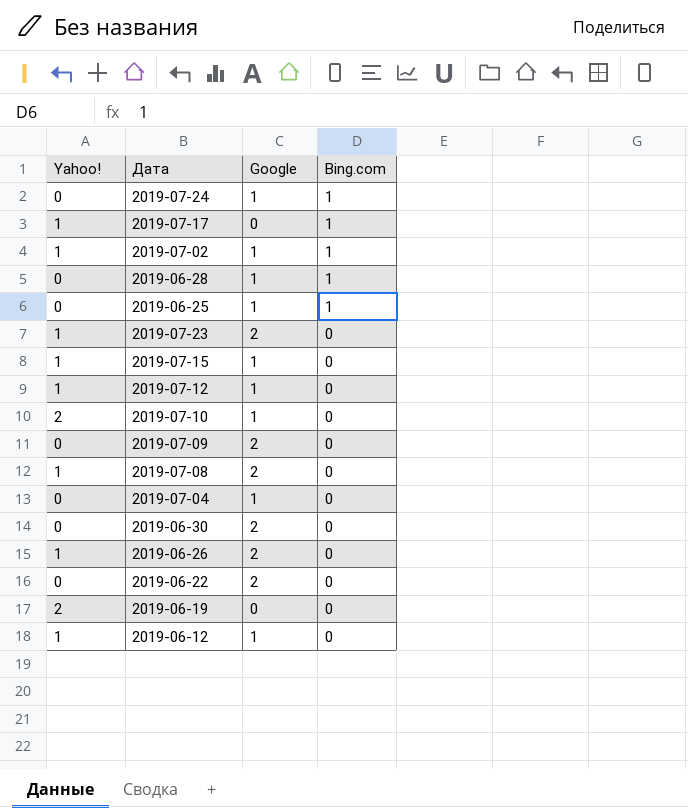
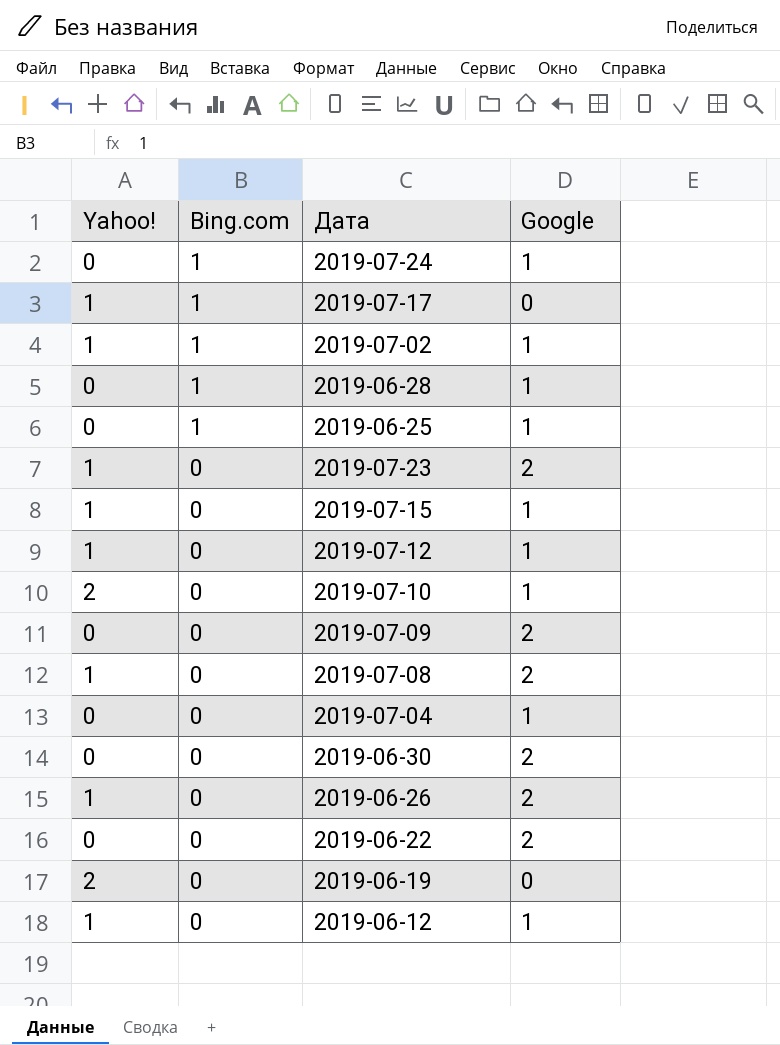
column Bing.com | position: 4 -> 2

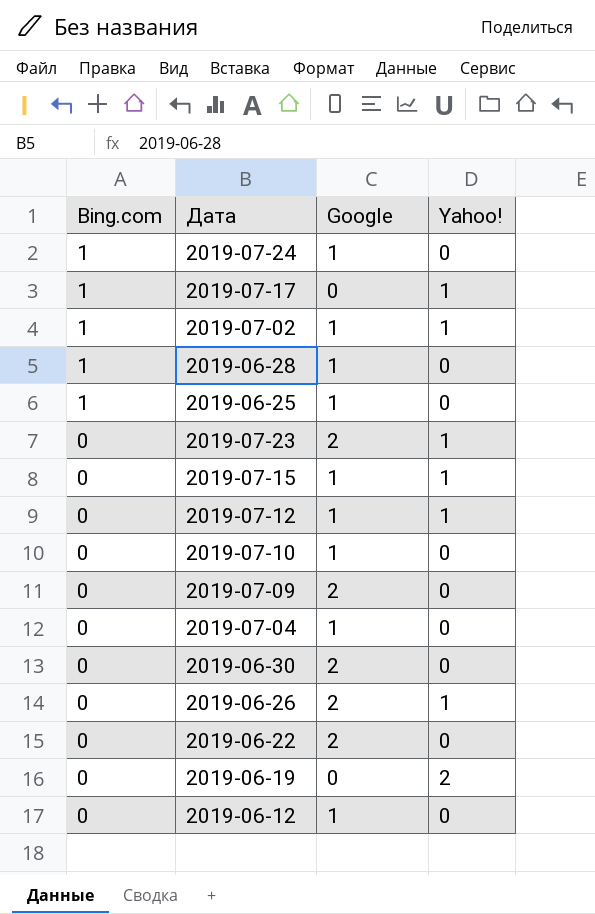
column Yahoo! | position: 1 -> 4
row 2019-07-08: 1 | 0 | 2 -> none
2019-07-10 | Yahoo!: 2 -> 0
2019-06-12 | Yahoo!: 1 -> 0

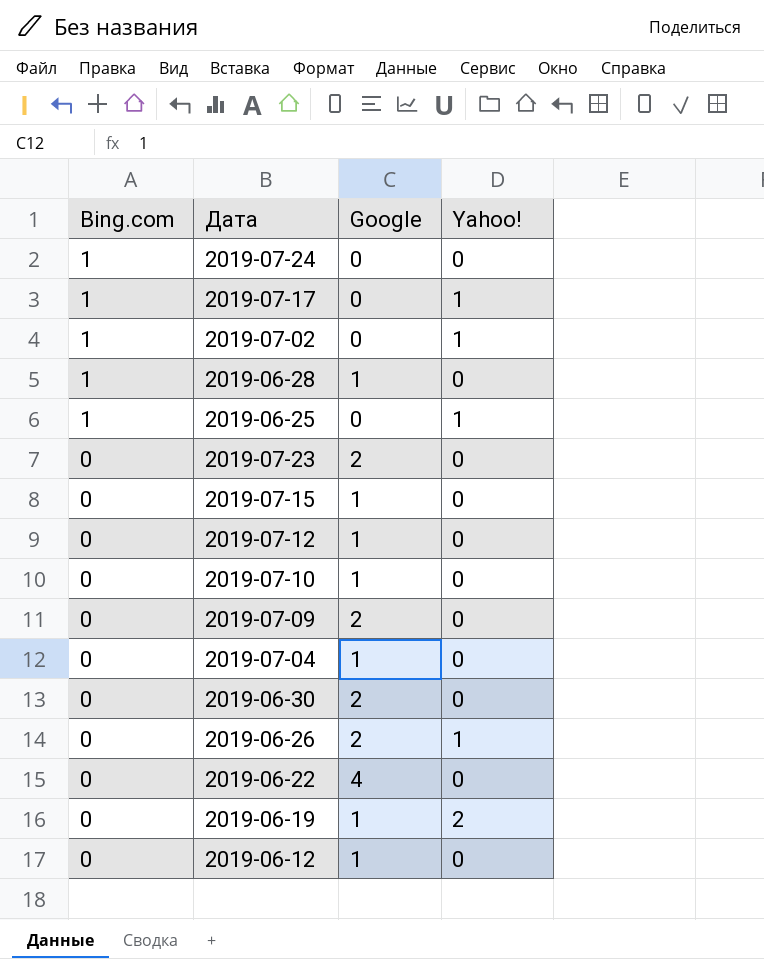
2019-07-24 | Google: 1 -> 0
2019-07-02 | Google: 1 -> 0
2019-06-25 | Google: 1 -> 0
2019-06-25 | Yahoo!: 0 -> 1
2019-07-23 | Yahoo!: 1 -> 0
2019-07-15 | Yahoo!: 1 -> 0
2019-07-12 | Yahoo!: 1 -> 0
2019-06-22 | Google: 2 -> 4
2019-06-19 | Google: 0 -> 1

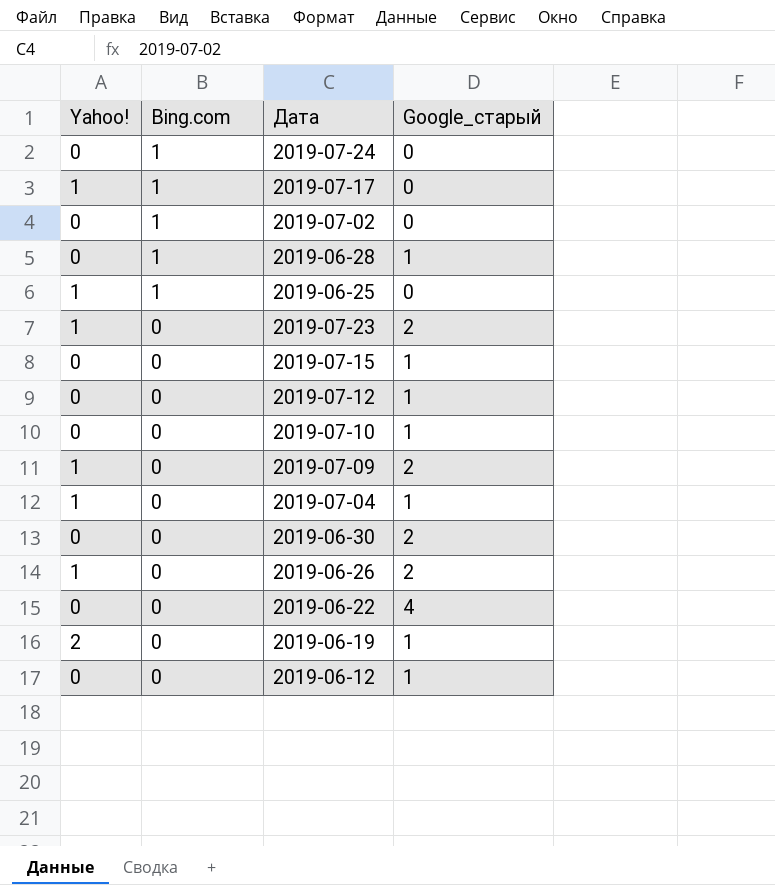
column Yahoo! | position: 4 -> 1
column name: Google -> Google_старый
2019-07-02 | Yahoo!: 1 -> 0
2019-07-23 | Yahoo!: 0 -> 1
2019-07-09 | Yahoo!: 0 -> 1
2019-07-04 | Yahoo!: 0 -> 1

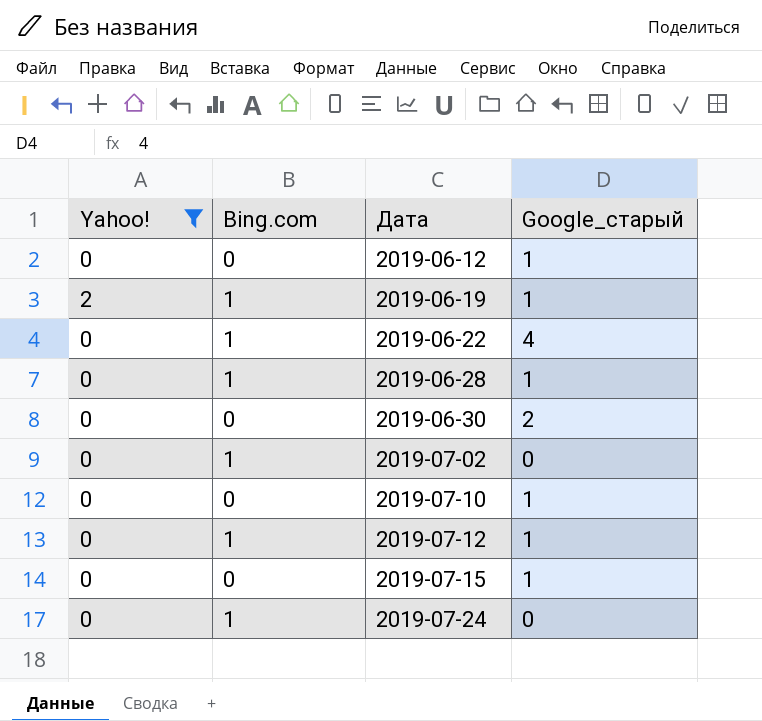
filter: none -> Yahoo! != 1
row order: Bing.com descending -> Дата ascending
2019-06-19 | Bing.com: 0 -> 1
2019-06-22 | Bing.com: 0 -> 1
2019-07-12 | Bing.com: 0 -> 1

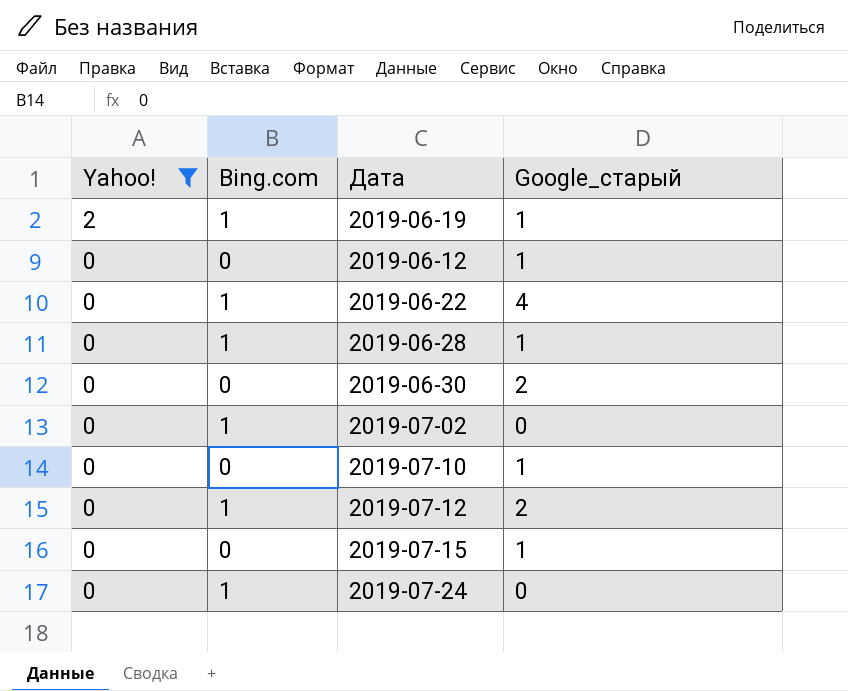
row order: Дата ascending -> Yahoo! descending
2019-07-12 | Google_старый: 1 -> 2

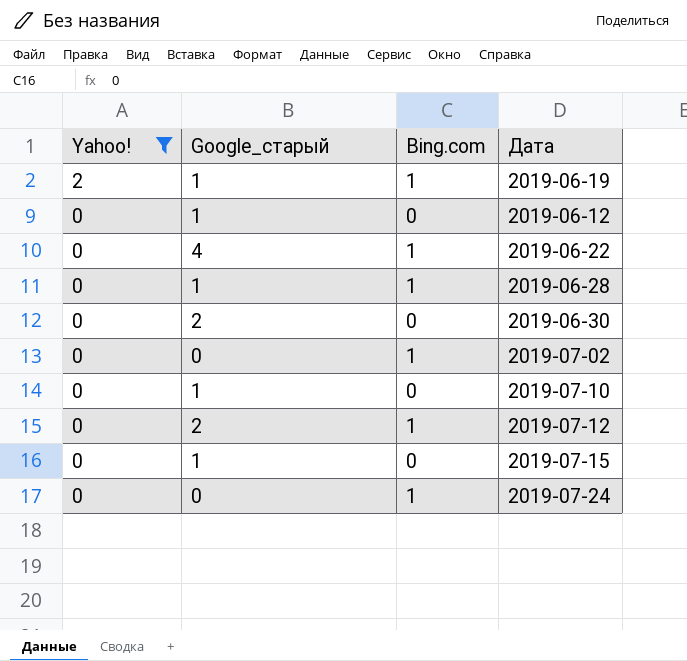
column Google_старый | position: 4 -> 2

